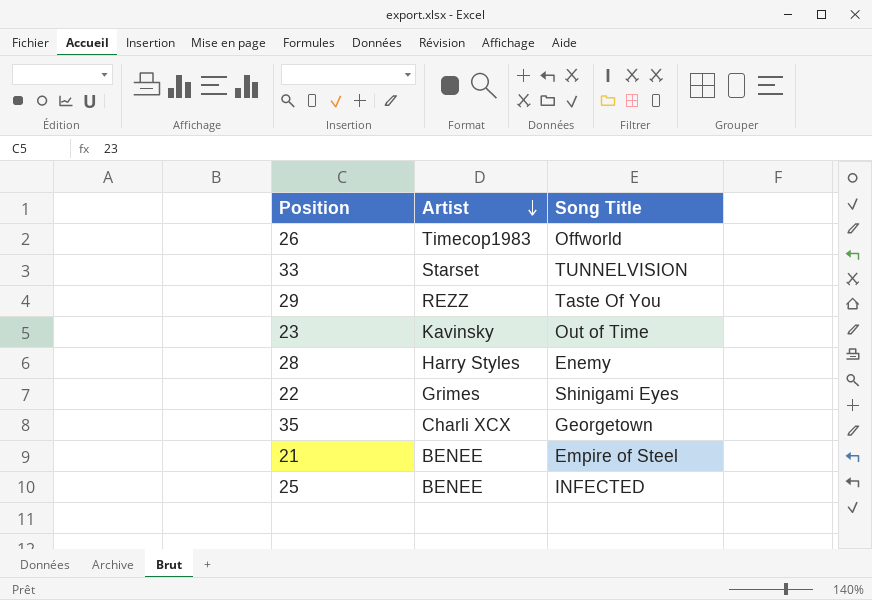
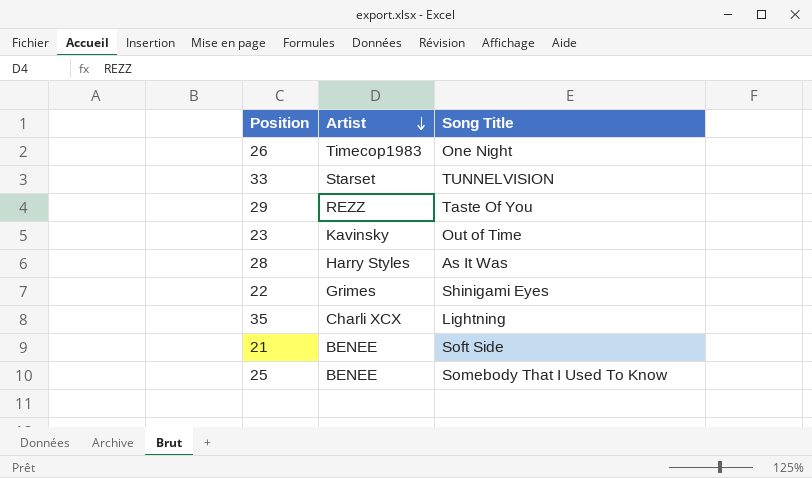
26 | Song Title: Offworld -> One Night
28 | Song Title: Enemy -> As It Was
35 | Song Title: Georgetown -> Lightning
21 | Song Title: Empire of Steel -> Soft Side
25 | Song Title: INFECTED -> Somebody That I Used To Know

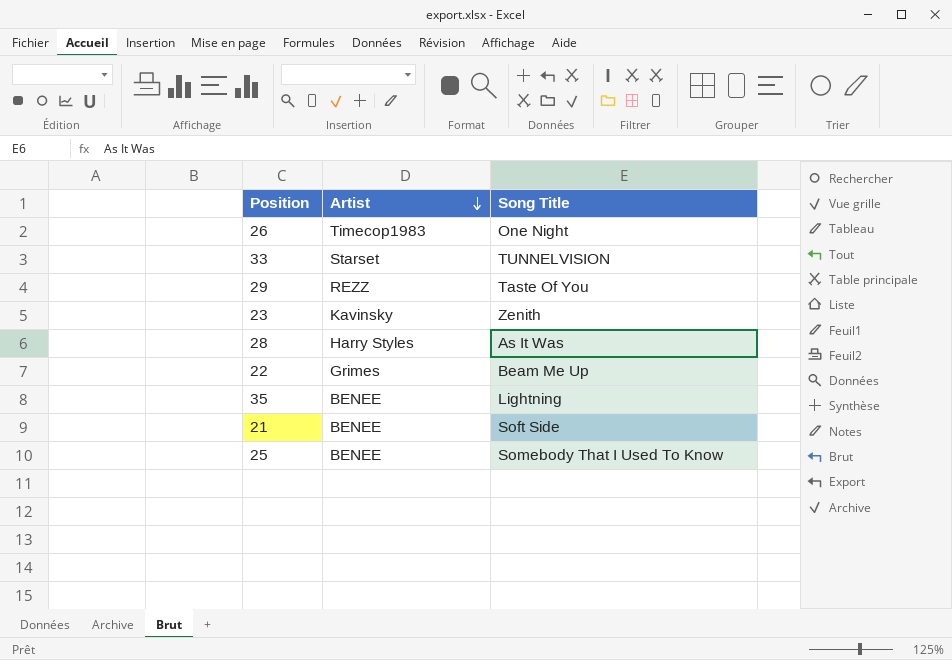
23 | Song Title: Out of Time -> Zenith
22 | Song Title: Shinigami Eyes -> Beam Me Up
35 | Artist: Charli XCX -> BENEE

